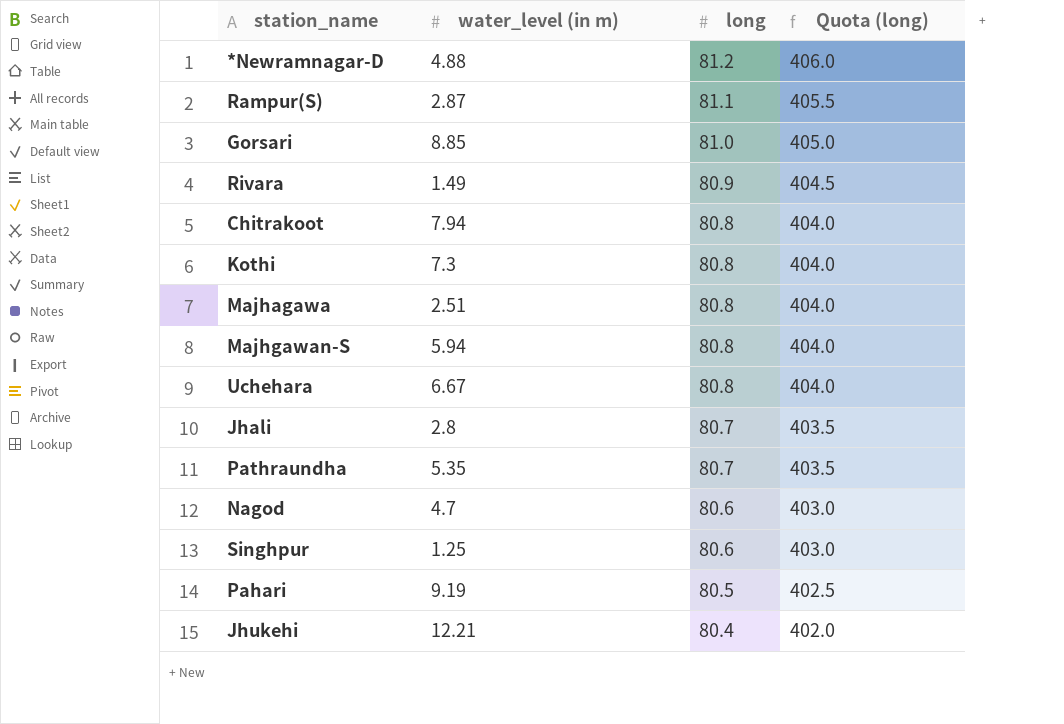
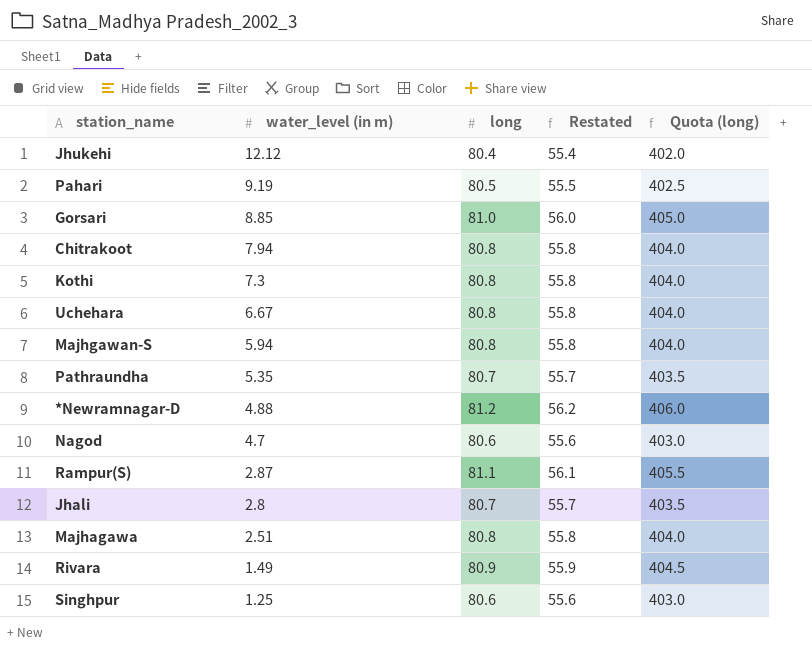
row order: long descending -> water_level (in m) descending
column Restated | formula: none -> [long] - 25
Jhukehi | water_level (in m): 12.21 -> 12.12

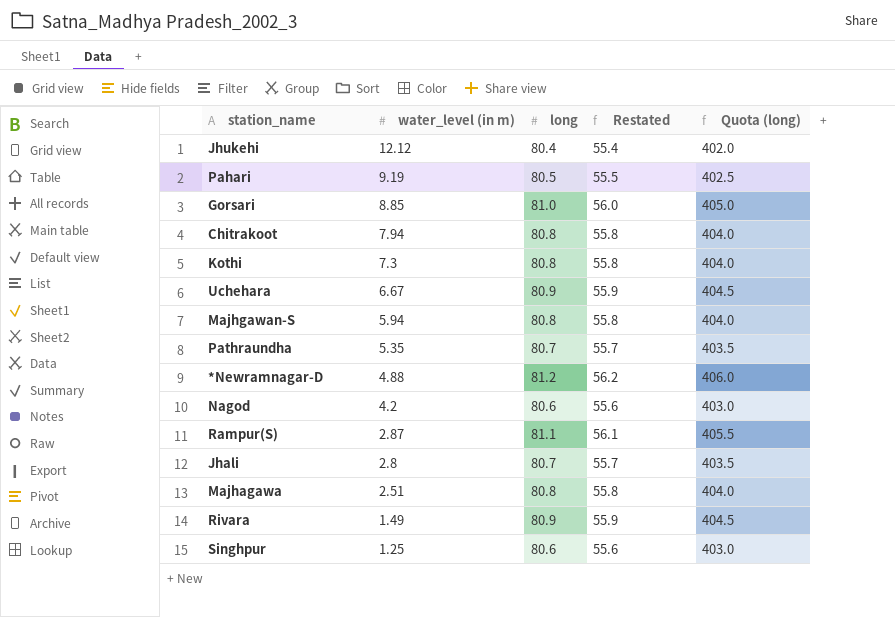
Uchehara | long: 80.8 -> 80.9
Uchehara | Restated: 55.8 -> 55.9
Uchehara | Quota (long): 404.0 -> 404.5
Nagod | water_level (in m): 4.7 -> 4.2

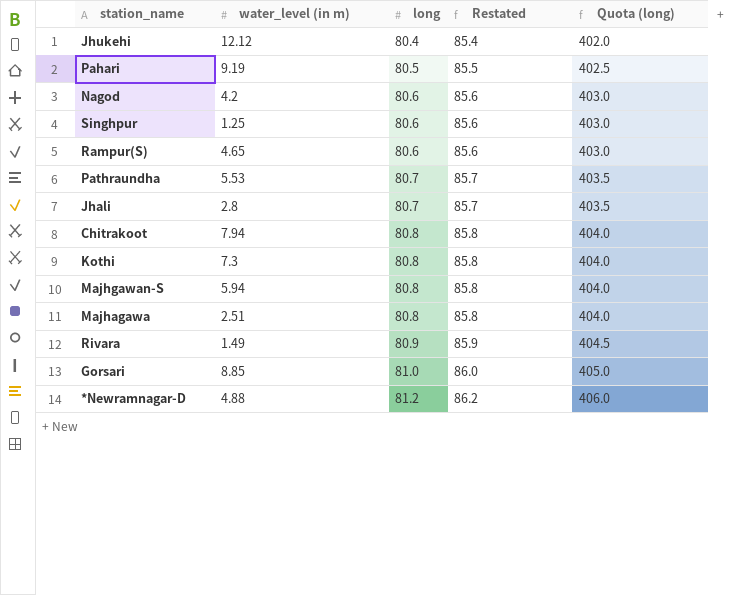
row order: water_level (in m) descending -> long ascending
column Restated | formula: [long] - 25 -> [long] + 5
row Uchehara: 6.67 | 80.9 | 55.9 | 404.5 -> none
Rampur(S) | water_level (in m): 2.87 -> 4.65
Rampur(S) | long: 81.1 -> 80.6
Rampur(S) | Quota (long): 405.5 -> 403.0
Pathraundha | water_level (in m): 5.35 -> 5.53

